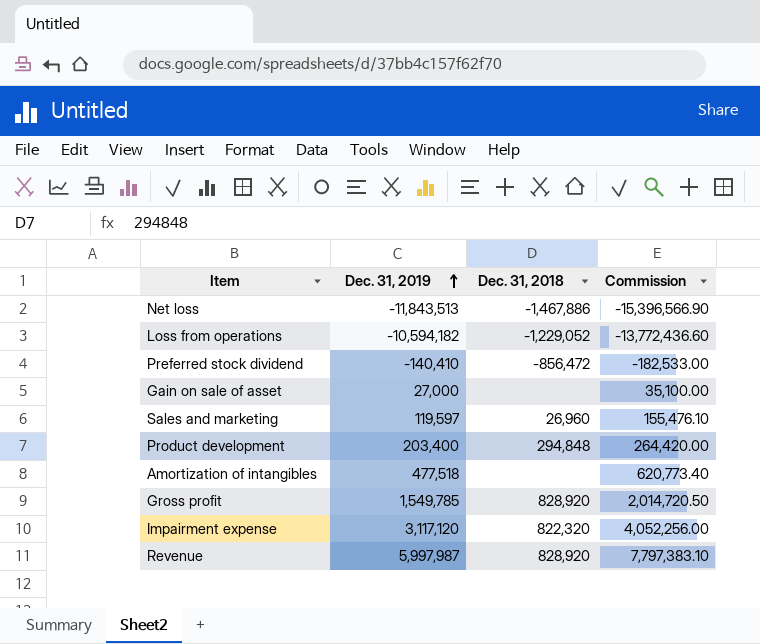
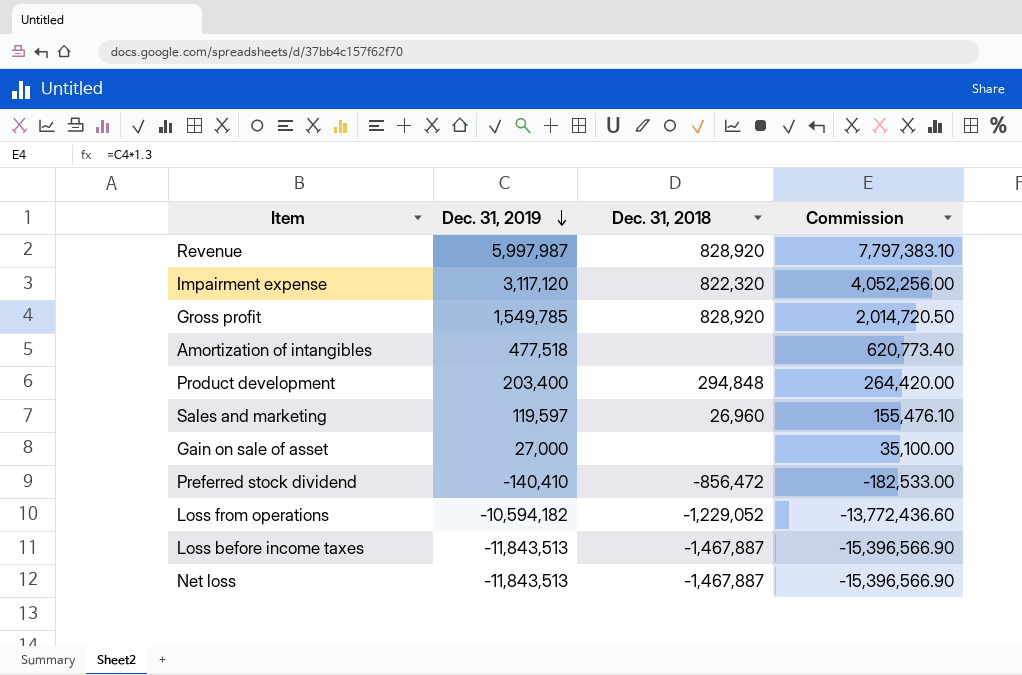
row order: Dec. 31, 2019 ascending -> Dec. 31, 2019 descending
row Loss before income taxes: none -> -11,843,513 | -1,467,887 | -15,396,566.90
Net loss | Dec. 31, 2018: -1,467,886 -> -1,467,887

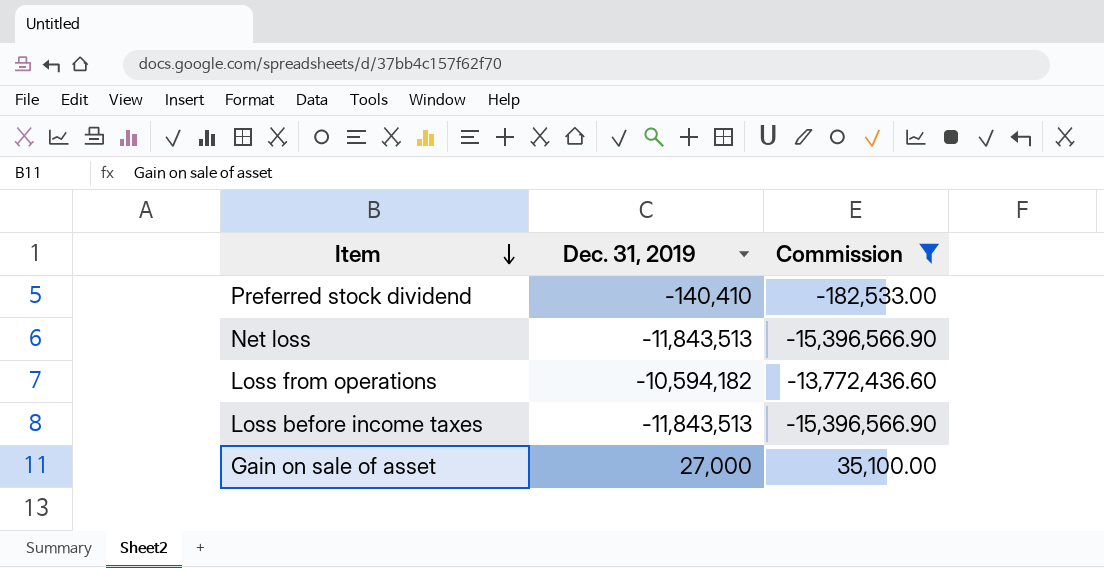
filter: none -> Commission <= 35,100.00
row order: Dec. 31, 2019 descending -> Item descending
column Dec. 31, 2018 | position: 3 -> none

